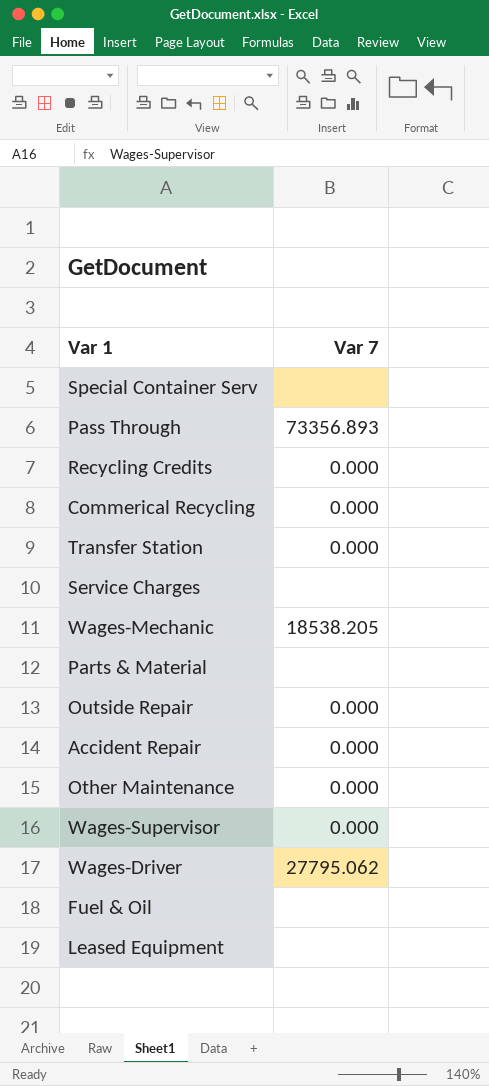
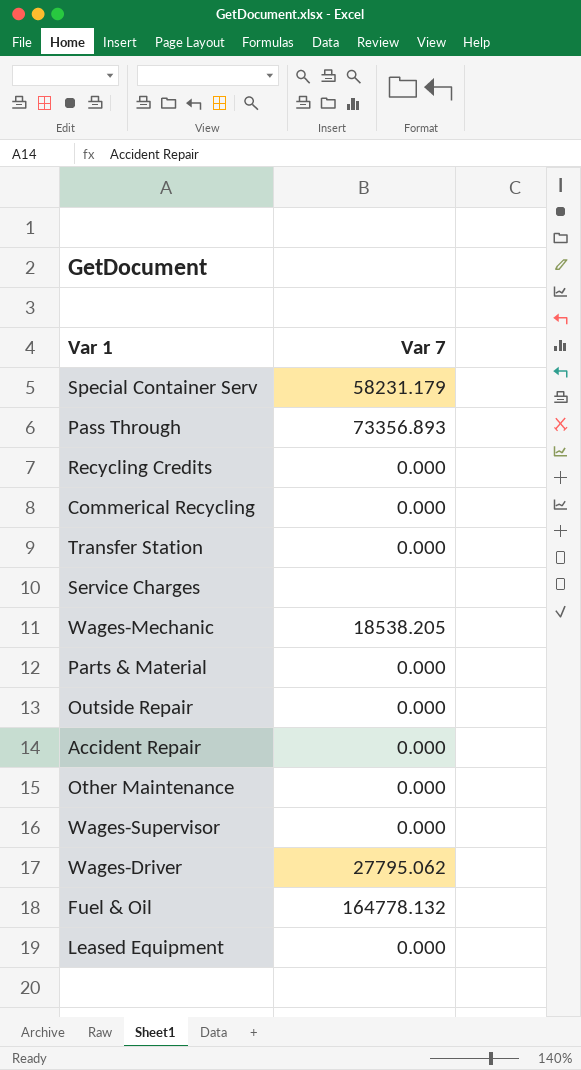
Special Container Serv | Var 7: none -> 58231.179
Parts & Material | Var 7: none -> 0.000
Fuel & Oil | Var 7: none -> 164778.132
Leased Equipment | Var 7: none -> 0.000

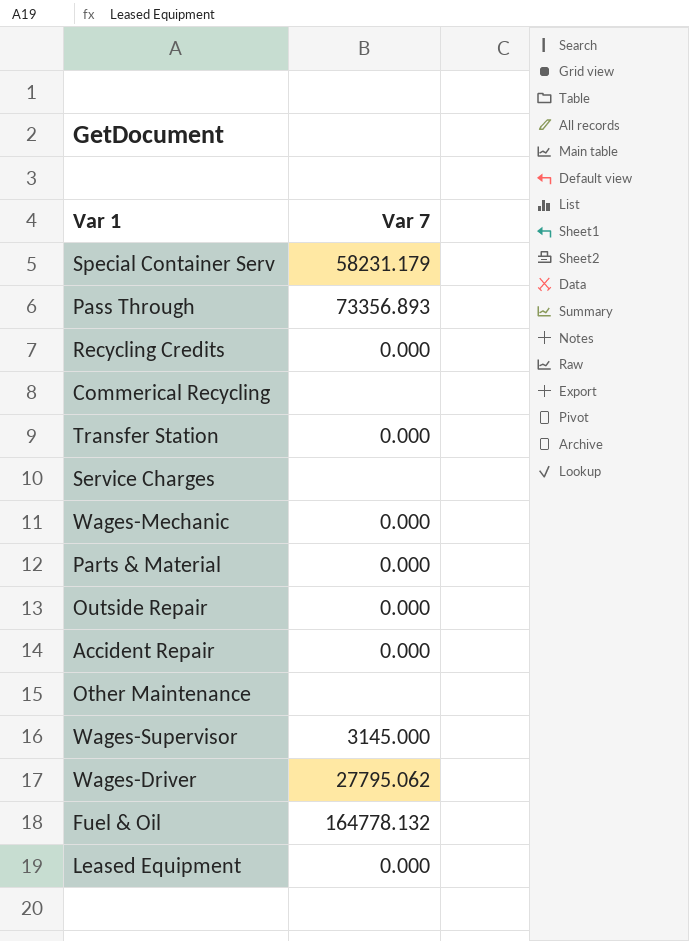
Commerical Recycling | Var 7: 0.000 -> none
Wages-Mechanic | Var 7: 18538.205 -> 0.000
Other Maintenance | Var 7: 0.000 -> none
Wages-Supervisor | Var 7: 0.000 -> 3145.000

